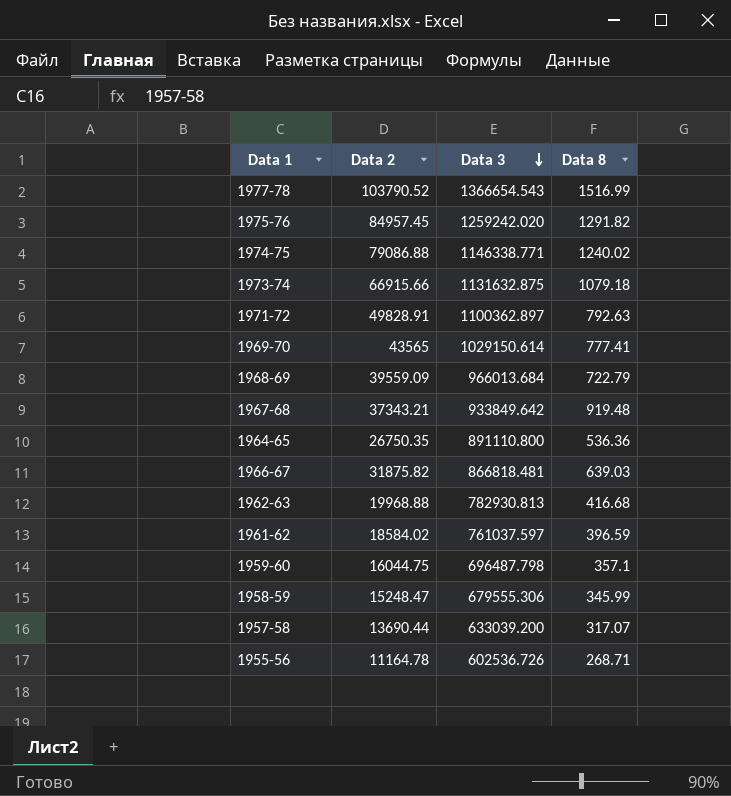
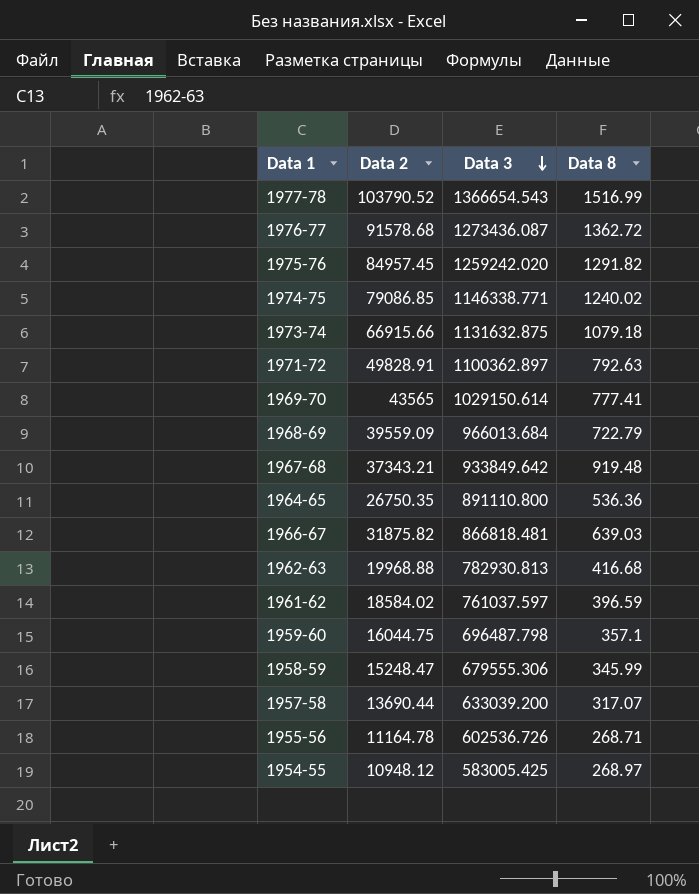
row 1976-77: none -> 91578.68 | 1273436.087 | 1362.72
1974-75 | Data 2: 79086.88 -> 79086.85
row 1954-55: none -> 10948.12 | 583005.425 | 268.97

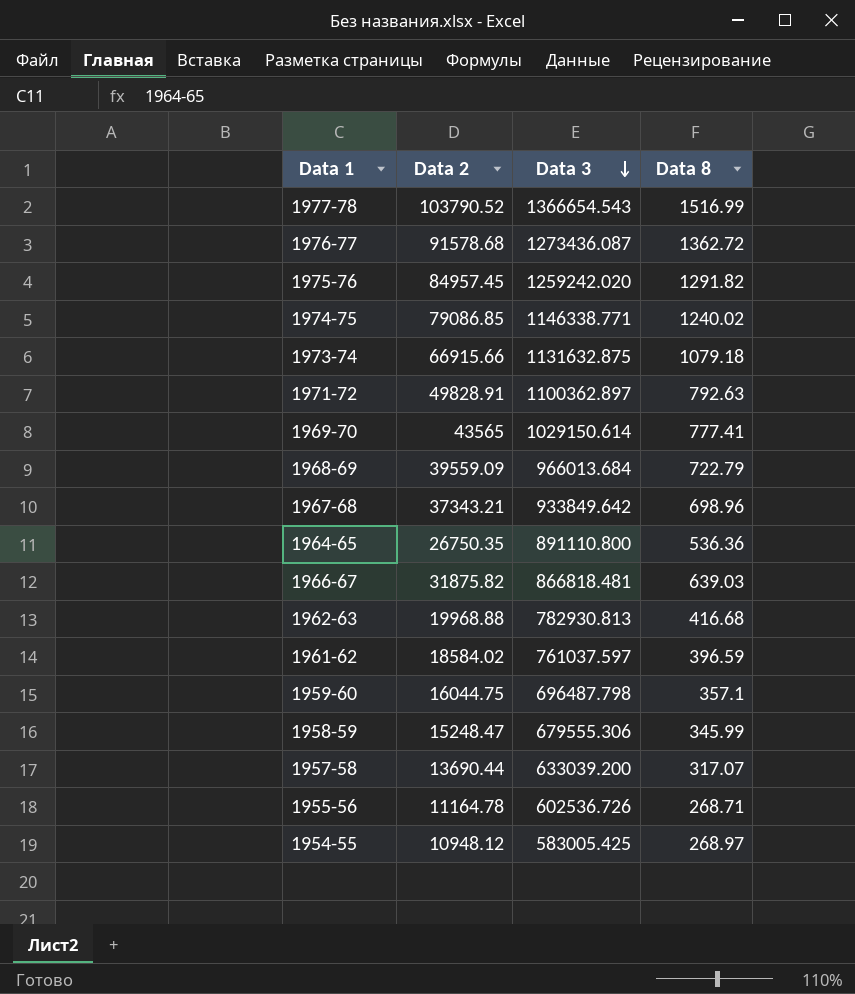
1967-68 | Data 8: 919.48 -> 698.96

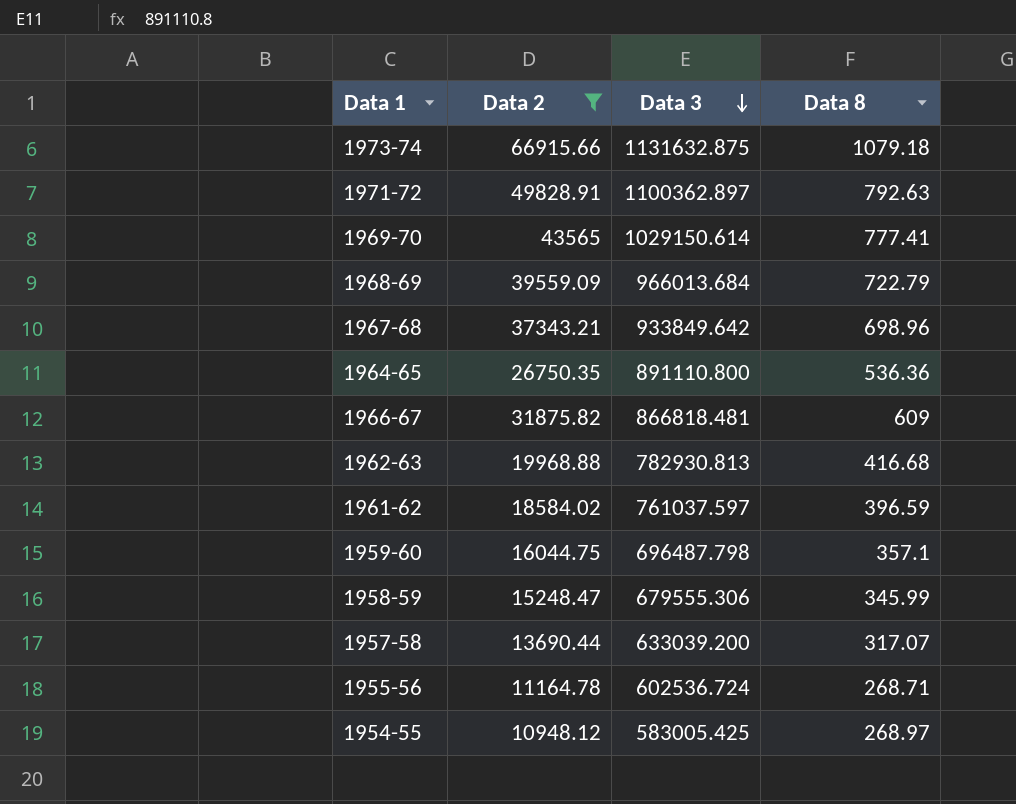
filter: none -> Data 2 <= 66915.66
1966-67 | Data 8: 639.03 -> 609
1955-56 | Data 3: 602536.726 -> 602536.724

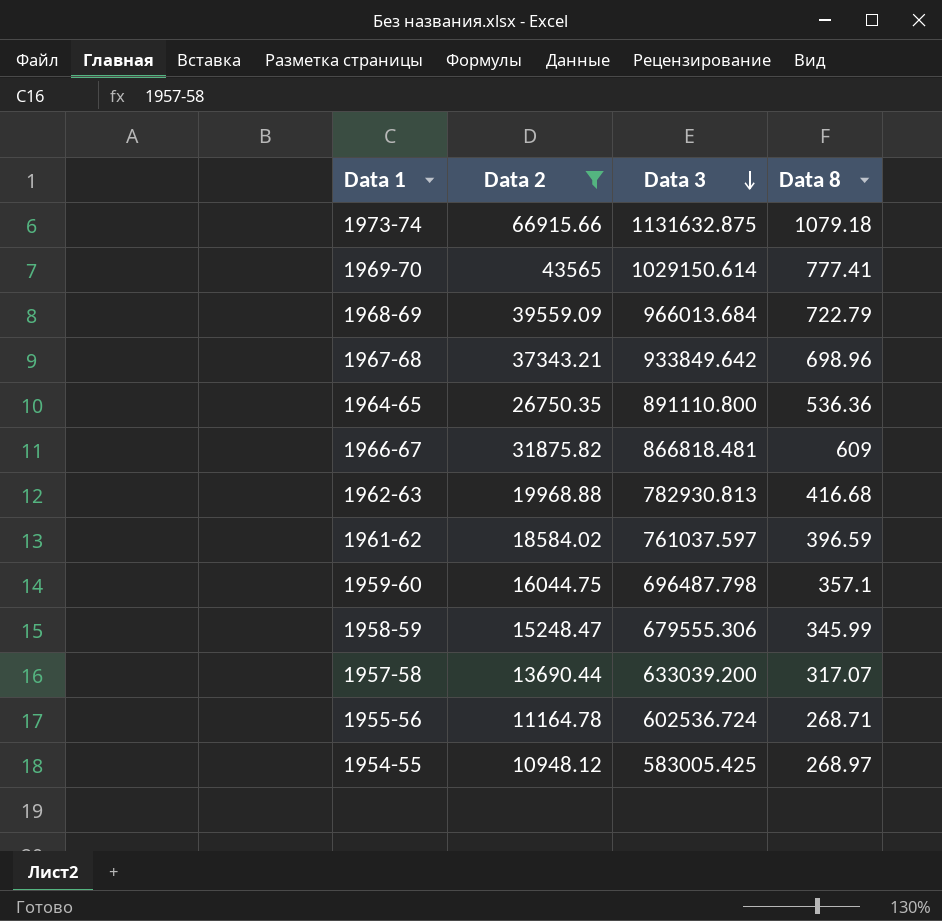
row 1971-72: 49828.91 | 1100362.897 | 792.63 -> none

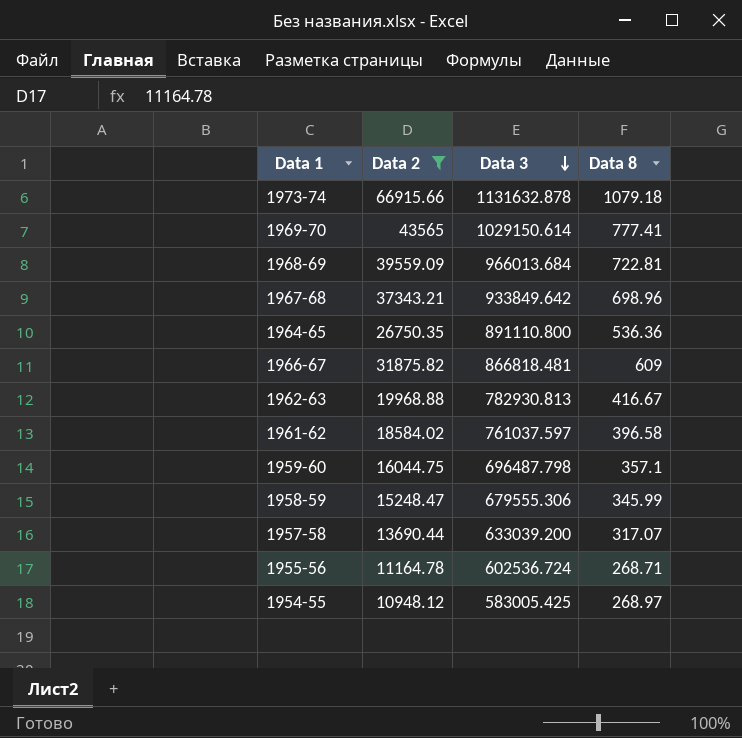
1973-74 | Data 3: 1131632.875 -> 1131632.878
1968-69 | Data 8: 722.79 -> 722.81
1962-63 | Data 8: 416.68 -> 416.67
1961-62 | Data 8: 396.59 -> 396.58

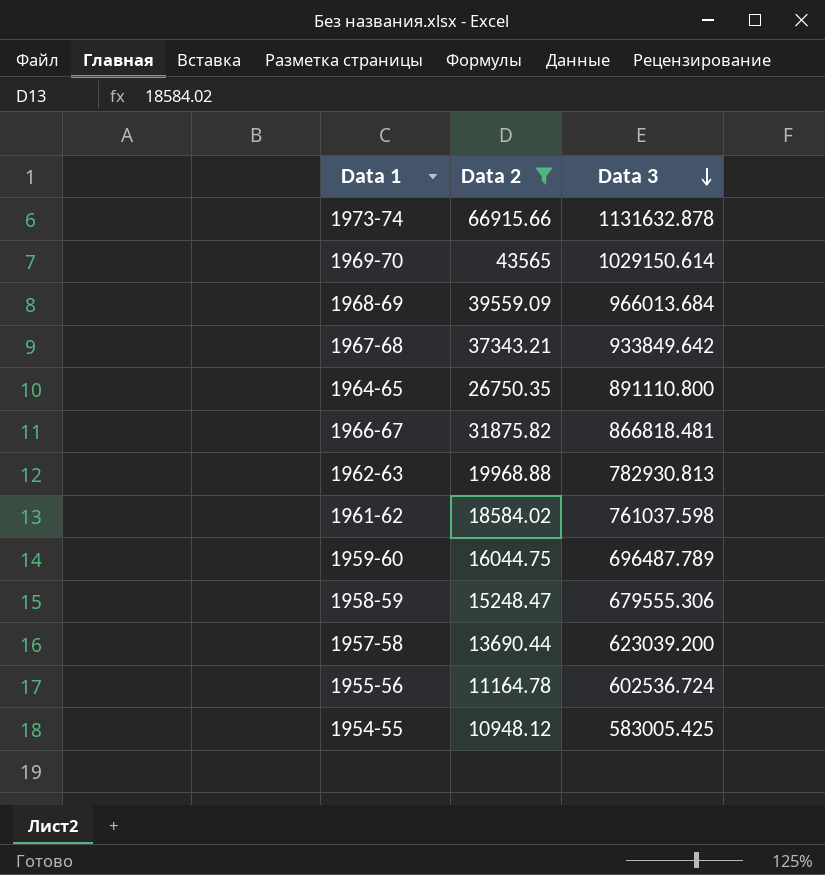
column Data 8 | position: 4 -> none
1961-62 | Data 3: 761037.597 -> 761037.598
1959-60 | Data 3: 696487.798 -> 696487.789
1957-58 | Data 3: 633039.200 -> 623039.200

